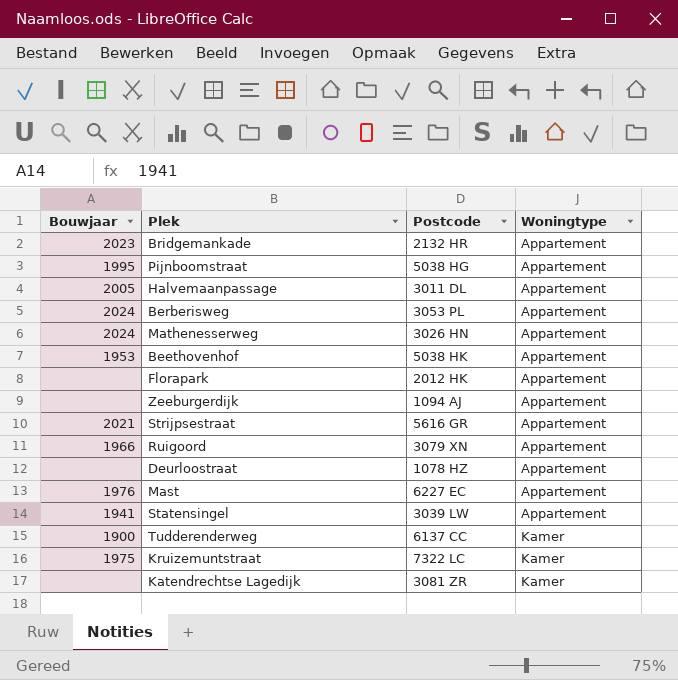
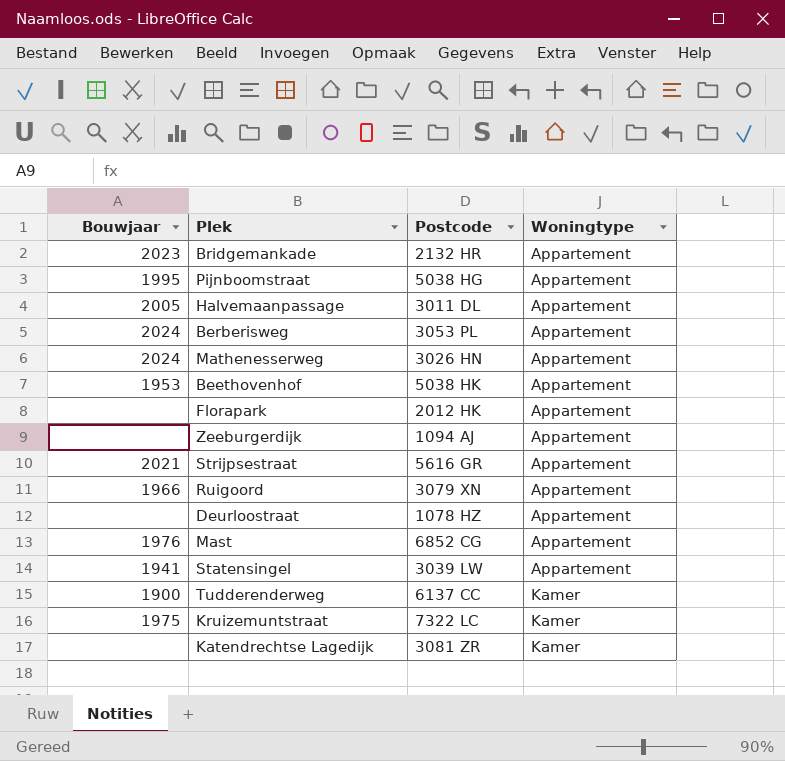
Mast | Postcode: 6227 EC -> 6852 CG

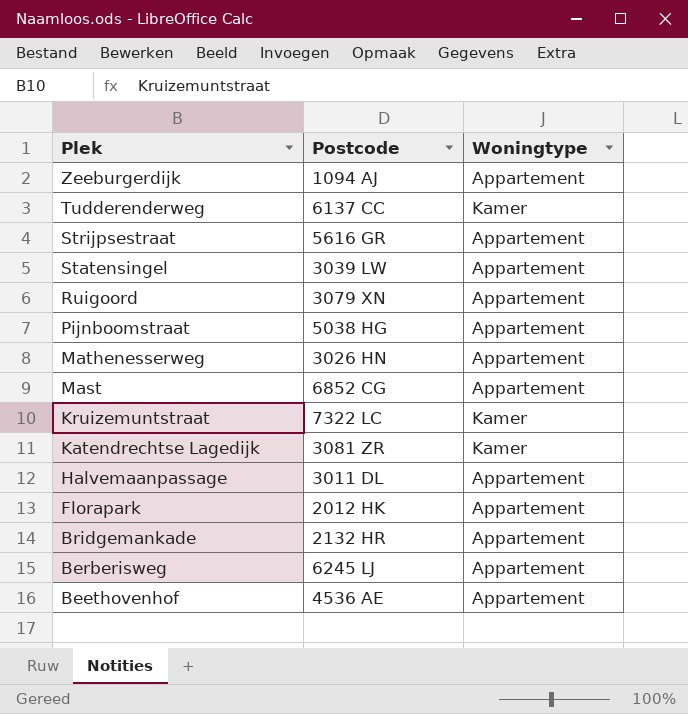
row order: Woningtype ascending -> Plek descending
column Bouwjaar | position: 1 -> none
row Deurloostraat: none | 1078 HZ | Appartement -> none
Berberisweg | Postcode: 3053 PL -> 6245 LJ
Beethovenhof | Postcode: 5038 HK -> 4536 AE

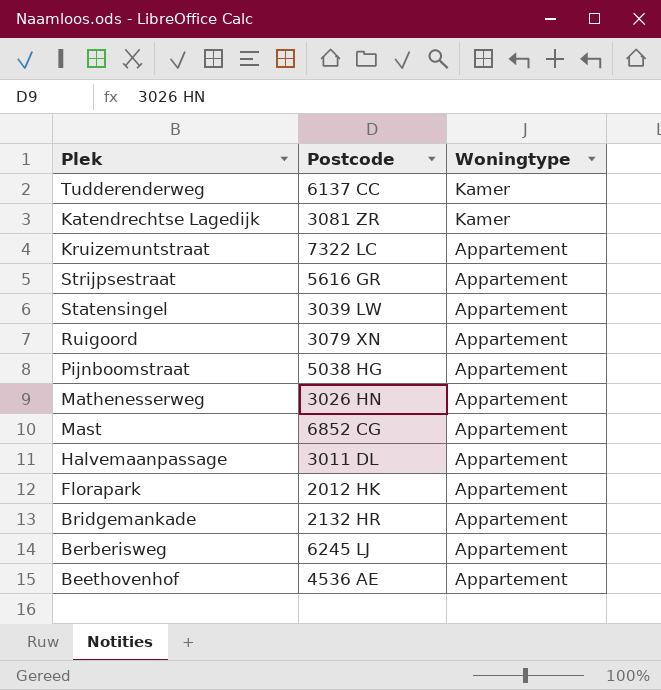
row order: Plek descending -> Woningtype descending
row Zeeburgerdijk: 1094 AJ | Appartement -> none
Kruizemuntstraat | Woningtype: Kamer -> Appartement

